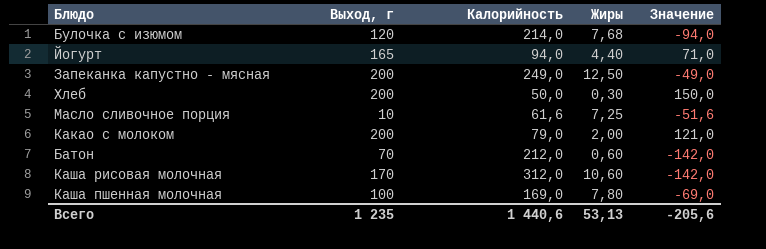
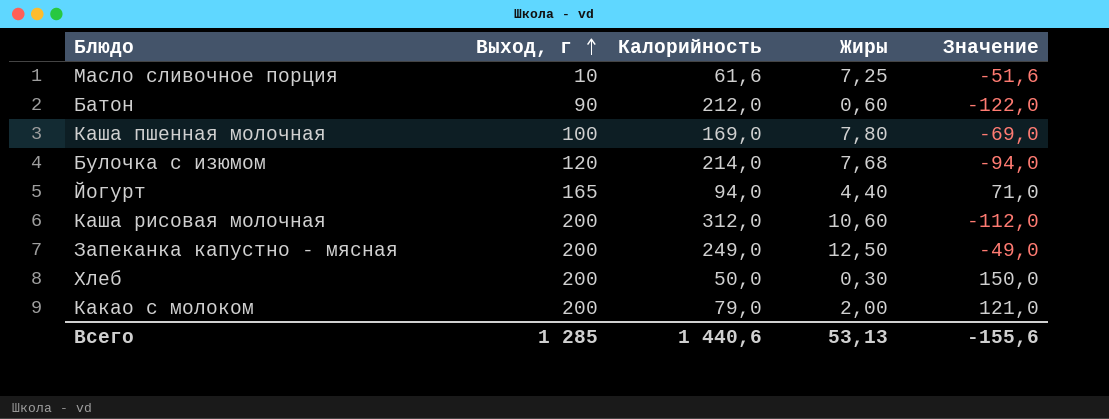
row order: none -> Выход, г ascending
Батон | Выход, г: 70 -> 90
Батон | Значение: -142,0 -> -122,0
Каша рисовая молочная | Выход, г: 170 -> 200
Каша рисовая молочная | Значение: -142,0 -> -112,0
Всего | Выход, г: 1 235 -> 1 285
Всего | Значение: -205,6 -> -155,6

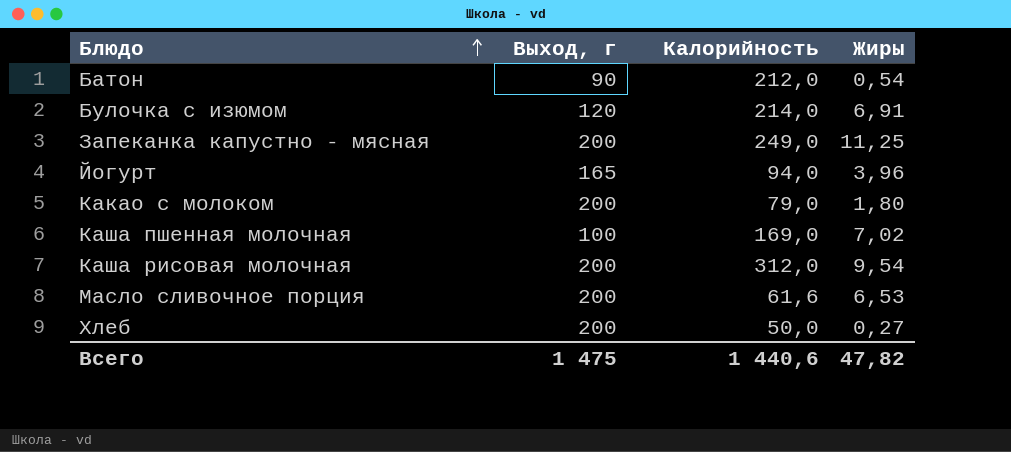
row order: Выход, г ascending -> Блюдо ascending
column Значение | formula: [Выход, г] - [Калорийность] -> none
Батон | Жиры: 0,60 -> 0,54
Булочка с изюмом | Жиры: 7,68 -> 6,91
Запеканка капустно - мясная | Жиры: 12,50 -> 11,25
Йогурт | Жиры: 4,40 -> 3,96
Какао с молоком | Жиры: 2,00 -> 1,80
Каша пшенная молочная | Жиры: 7,80 -> 7,02
Каша рисовая молочная | Жиры: 10,60 -> 9,54
Масло сливочное порция | Выход, г: 10 -> 200
Масло сливочное порция | Жиры: 7,25 -> 6,53
Хлеб | Жиры: 0,30 -> 0,27
Всего | Выход, г: 1 285 -> 1 475
Всего | Жиры: 53,13 -> 47,82

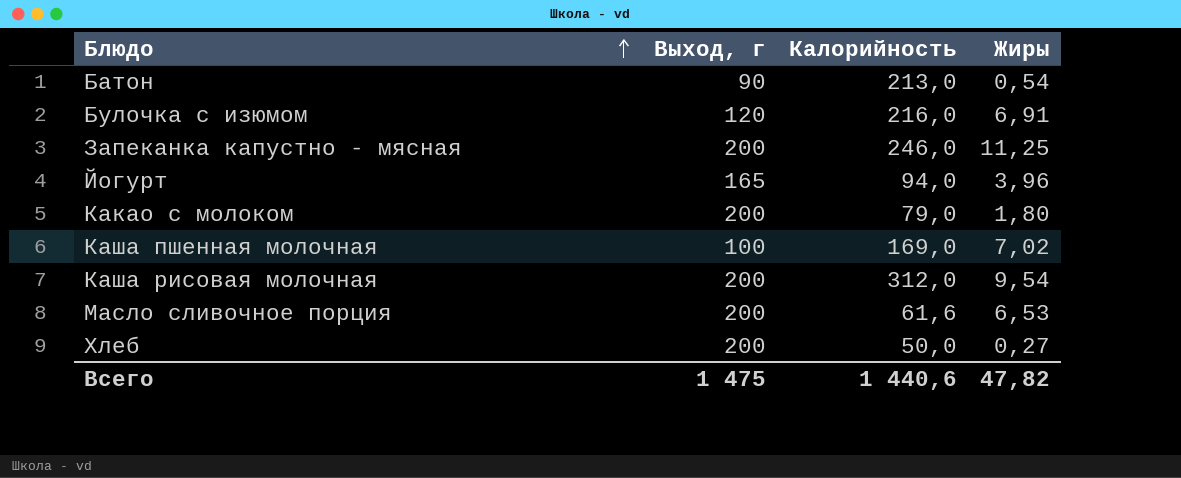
Батон | Калорийность: 212,0 -> 213,0
Булочка с изюмом | Калорийность: 214,0 -> 216,0
Запеканка капустно - мясная | Калорийность: 249,0 -> 246,0

